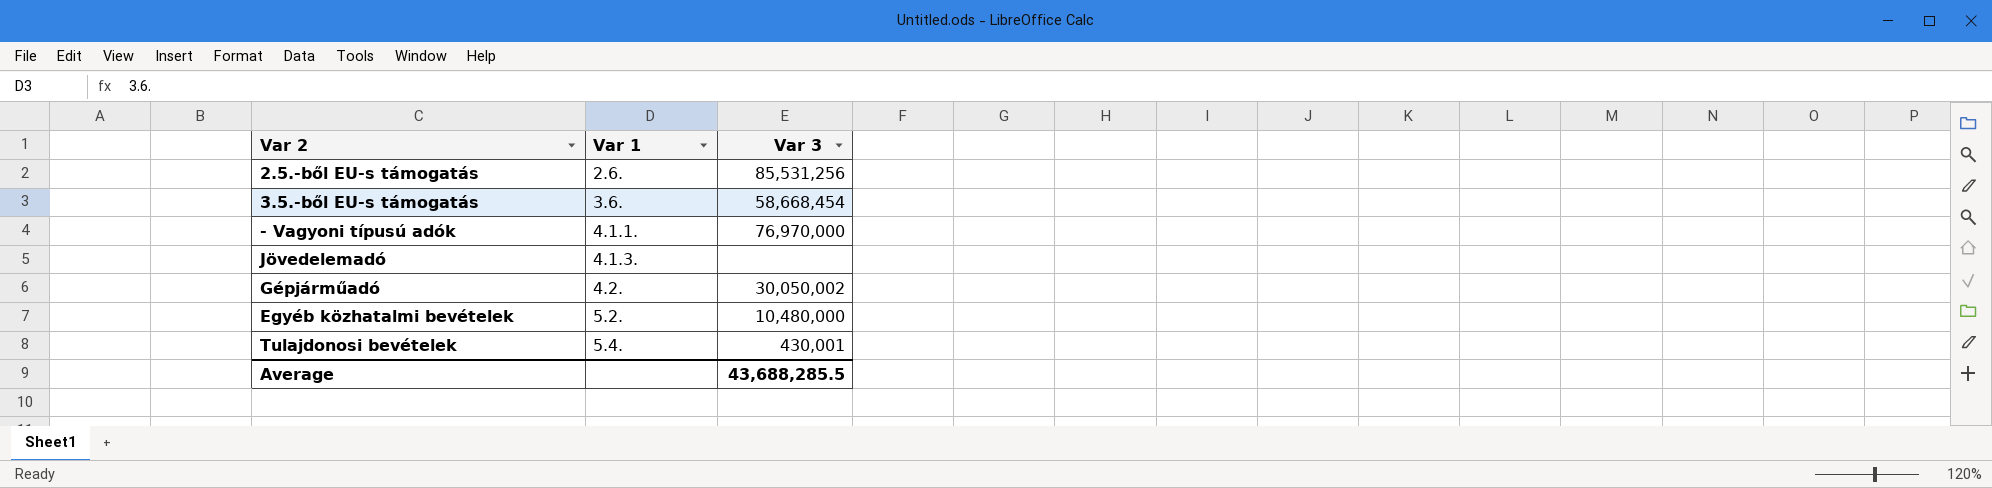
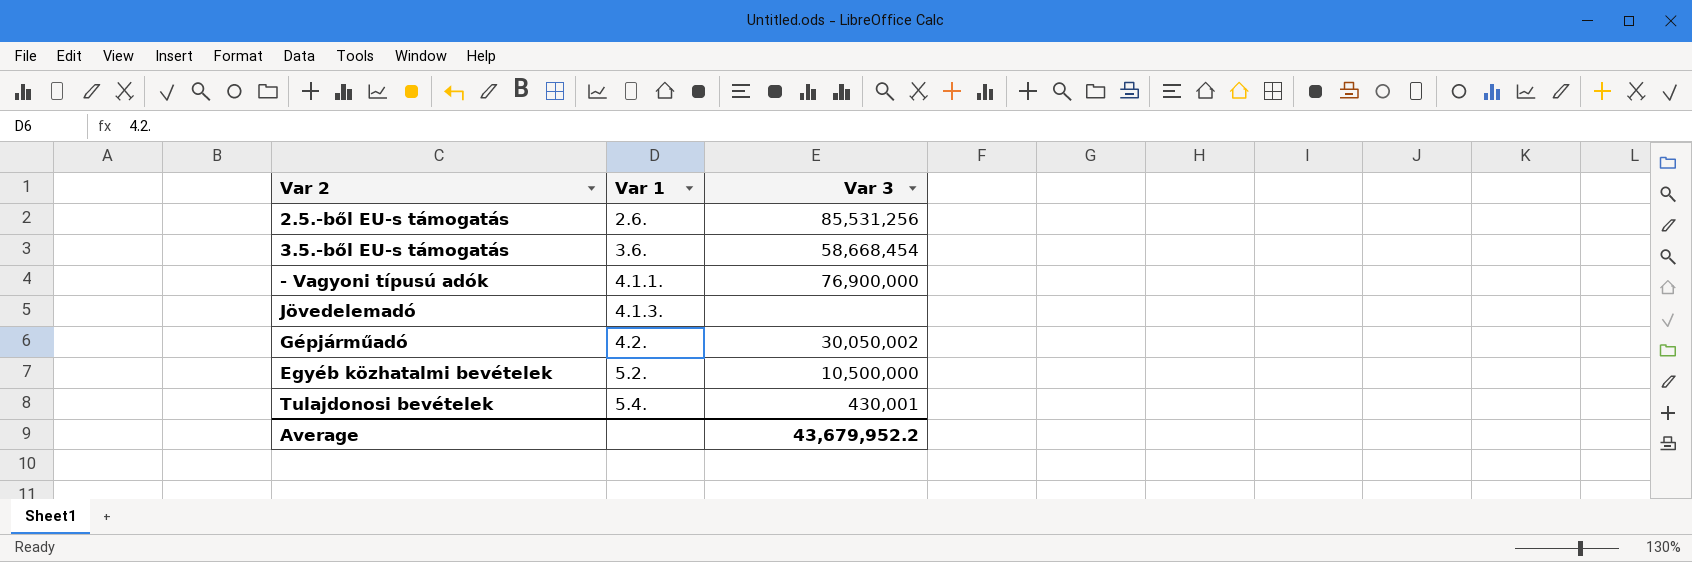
- Vagyoni típusú adók | Var 3: 76,970,000 -> 76,900,000
Egyéb közhatalmi bevételek | Var 3: 10,480,000 -> 10,500,000
Average | Var 3: 43,688,285.5 -> 43,679,952.2

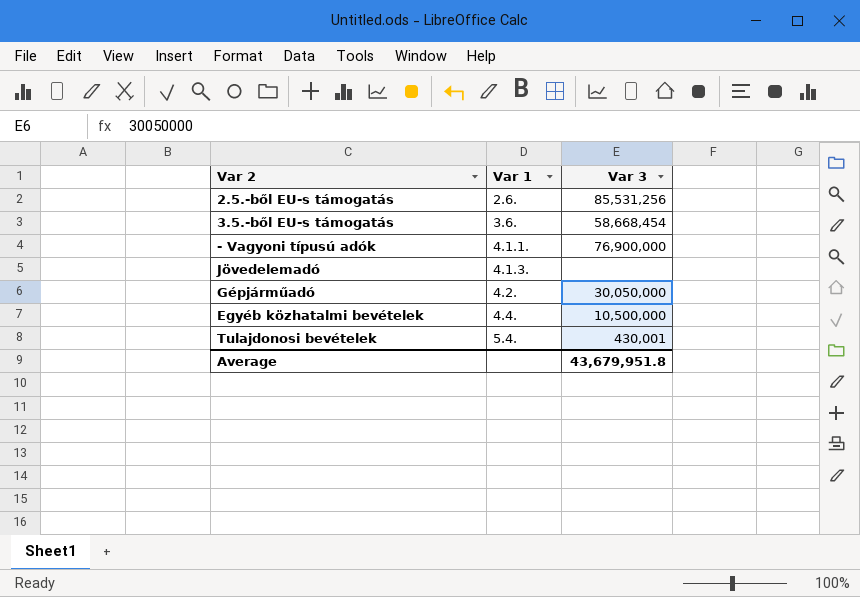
Gépjárműadó | Var 3: 30,050,002 -> 30,050,000
Egyéb közhatalmi bevételek | Var 1: 5.2. -> 4.4.
Average | Var 3: 43,679,952.2 -> 43,679,951.8

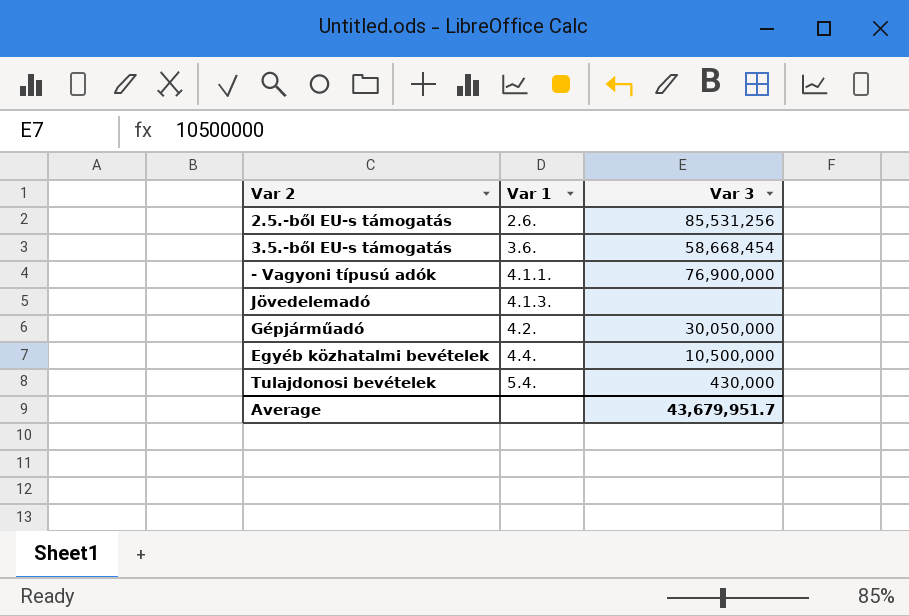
Tulajdonosi bevételek | Var 3: 430,001 -> 430,000
Average | Var 3: 43,679,951.8 -> 43,679,951.7

